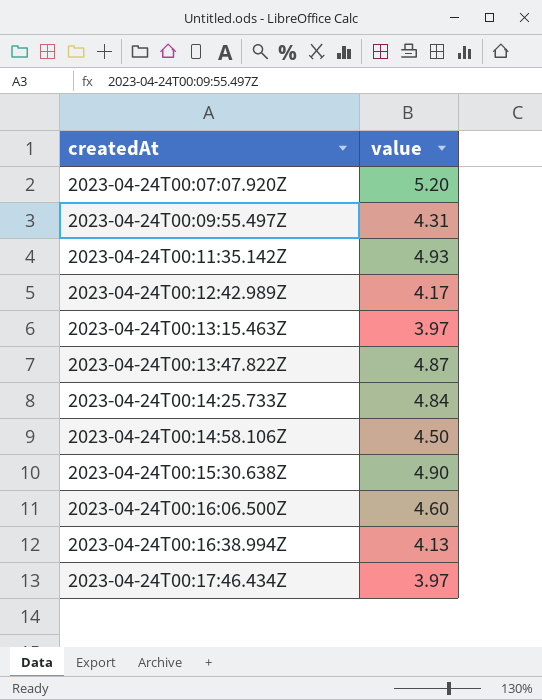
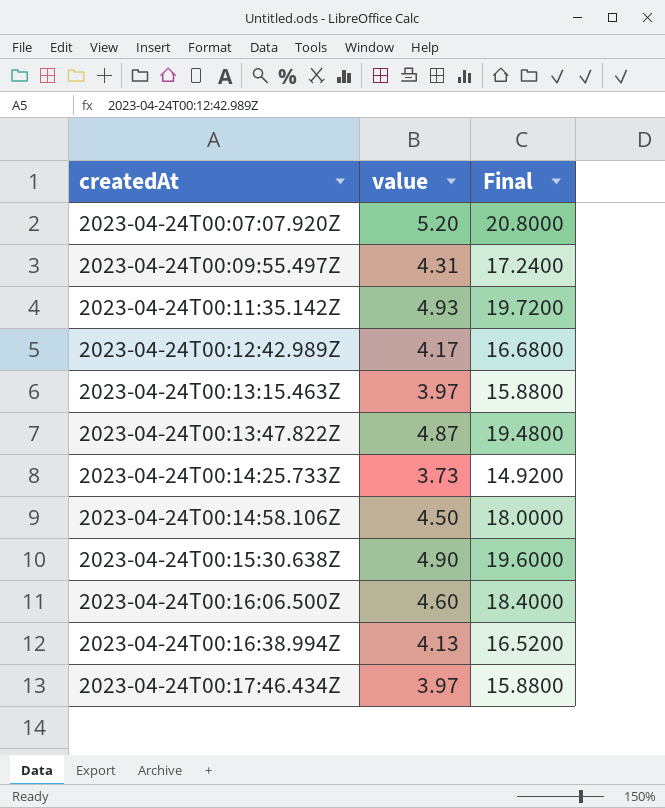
column Final | formula: none -> [value] * 4
2023-04-24T00:14:25.733Z | value: 4.84 -> 3.73

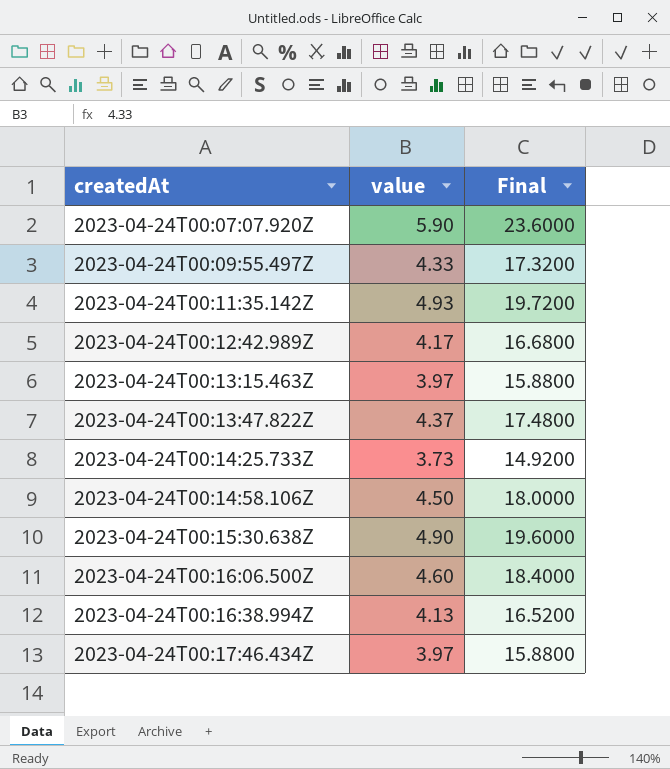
2023-04-24T00:07:07.920Z | value: 5.20 -> 5.90
2023-04-24T00:07:07.920Z | Final: 20.8000 -> 23.6000
2023-04-24T00:09:55.497Z | value: 4.31 -> 4.33
2023-04-24T00:09:55.497Z | Final: 17.2400 -> 17.3200
2023-04-24T00:13:47.822Z | value: 4.87 -> 4.37
2023-04-24T00:13:47.822Z | Final: 19.4800 -> 17.4800

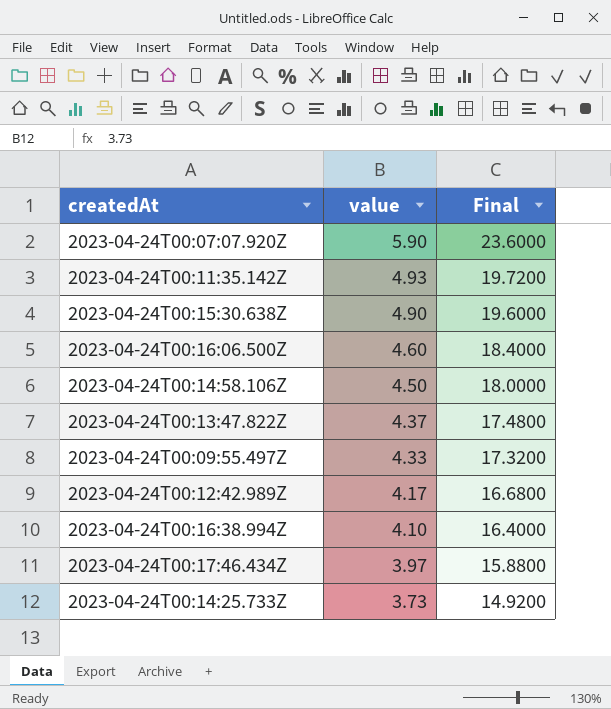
row order: createdAt ascending -> value descending
row 2023-04-24T00:13:15.463Z: 3.97 | 15.8800 -> none
2023-04-24T00:16:38.994Z | value: 4.13 -> 4.10
2023-04-24T00:16:38.994Z | Final: 16.5200 -> 16.4000

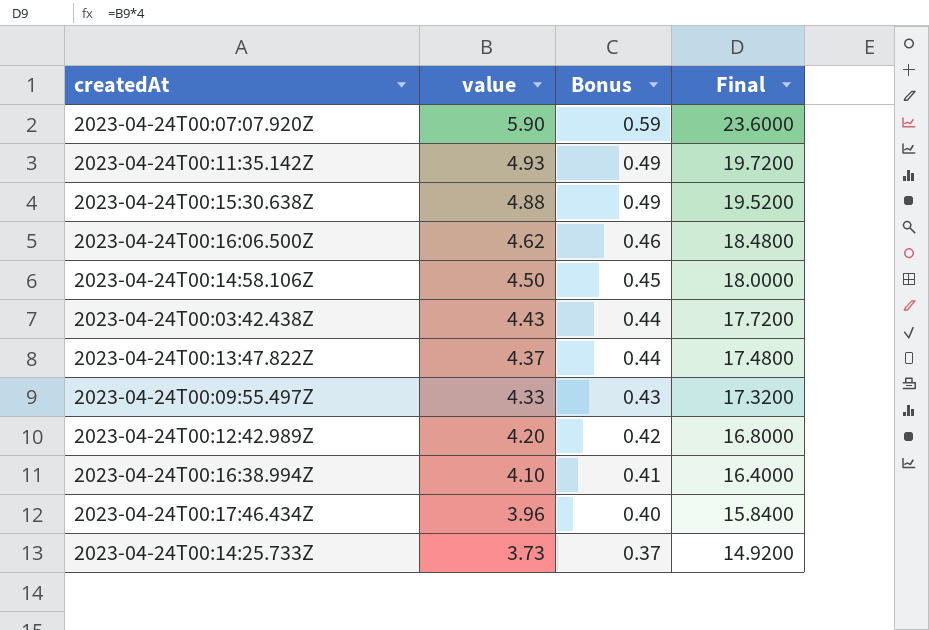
column Bonus | formula: none -> [value] * 0.1
2023-04-24T00:15:30.638Z | value: 4.90 -> 4.88
2023-04-24T00:15:30.638Z | Final: 19.6000 -> 19.5200
2023-04-24T00:16:06.500Z | value: 4.60 -> 4.62
2023-04-24T00:16:06.500Z | Final: 18.4000 -> 18.4800
row 2023-04-24T00:03:42.438Z: none -> 4.43 | 0.44 | 17.7200
2023-04-24T00:12:42.989Z | value: 4.17 -> 4.20
2023-04-24T00:12:42.989Z | Final: 16.6800 -> 16.8000
2023-04-24T00:17:46.434Z | value: 3.97 -> 3.96
2023-04-24T00:17:46.434Z | Final: 15.8800 -> 15.8400

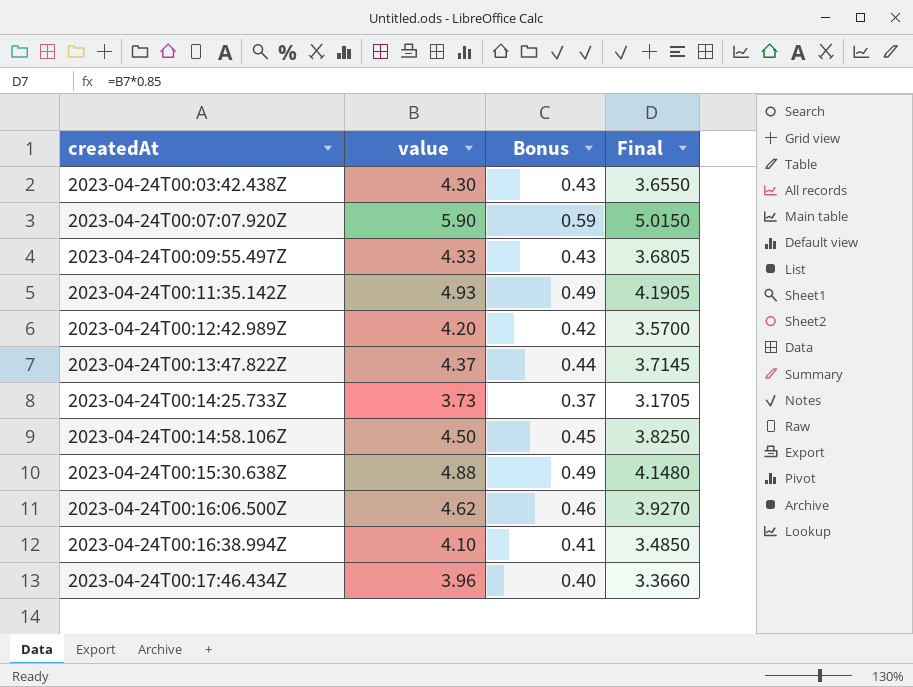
row order: value descending -> createdAt ascending
column Final | formula: [value] * 4 -> [value] * 0.85
2023-04-24T00:03:42.438Z | value: 4.43 -> 4.30
2023-04-24T00:03:42.438Z | Bonus: 0.44 -> 0.43

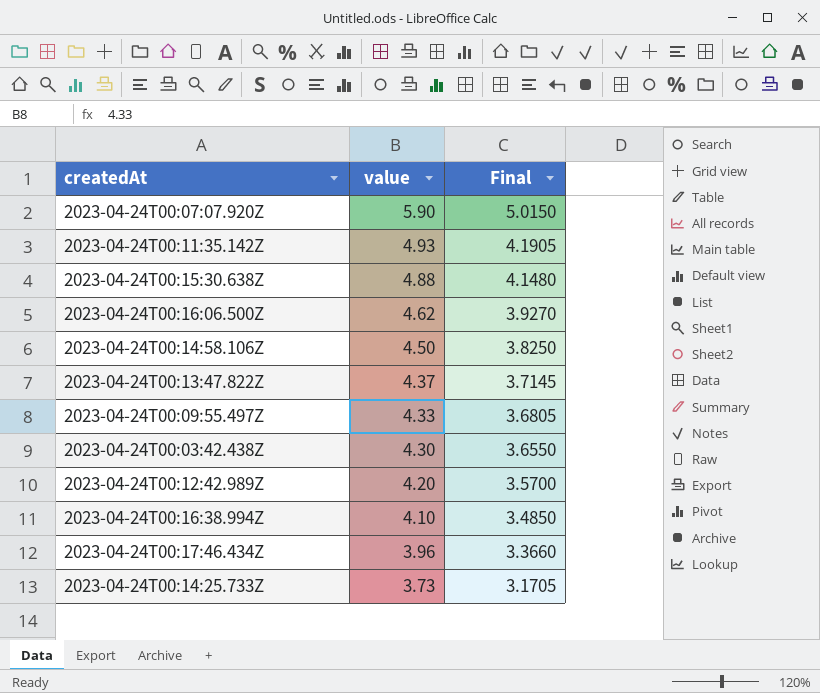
row order: createdAt ascending -> value descending
column Bonus | formula: [value] * 0.1 -> none

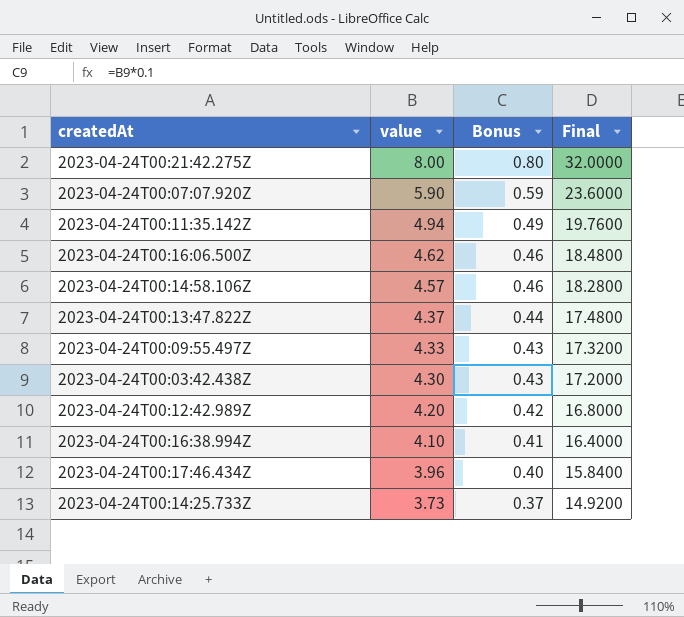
column Bonus | formula: none -> [value] * 0.1
column Final | formula: [value] * 0.85 -> [value] * 4
row 2023-04-24T00:15:30.638Z: 4.88 | 4.1480 -> none
row 2023-04-24T00:21:42.275Z: none -> 8.00 | 0.80 | 32.0000
2023-04-24T00:11:35.142Z | value: 4.93 -> 4.94
2023-04-24T00:14:58.106Z | value: 4.50 -> 4.57

